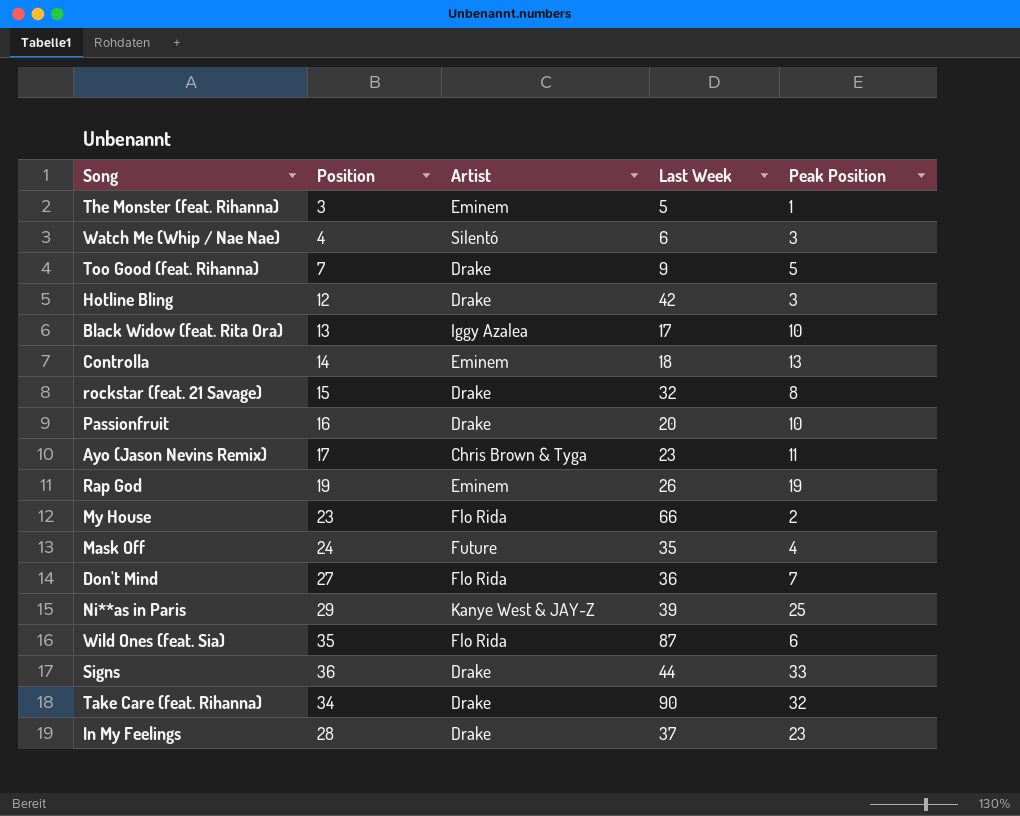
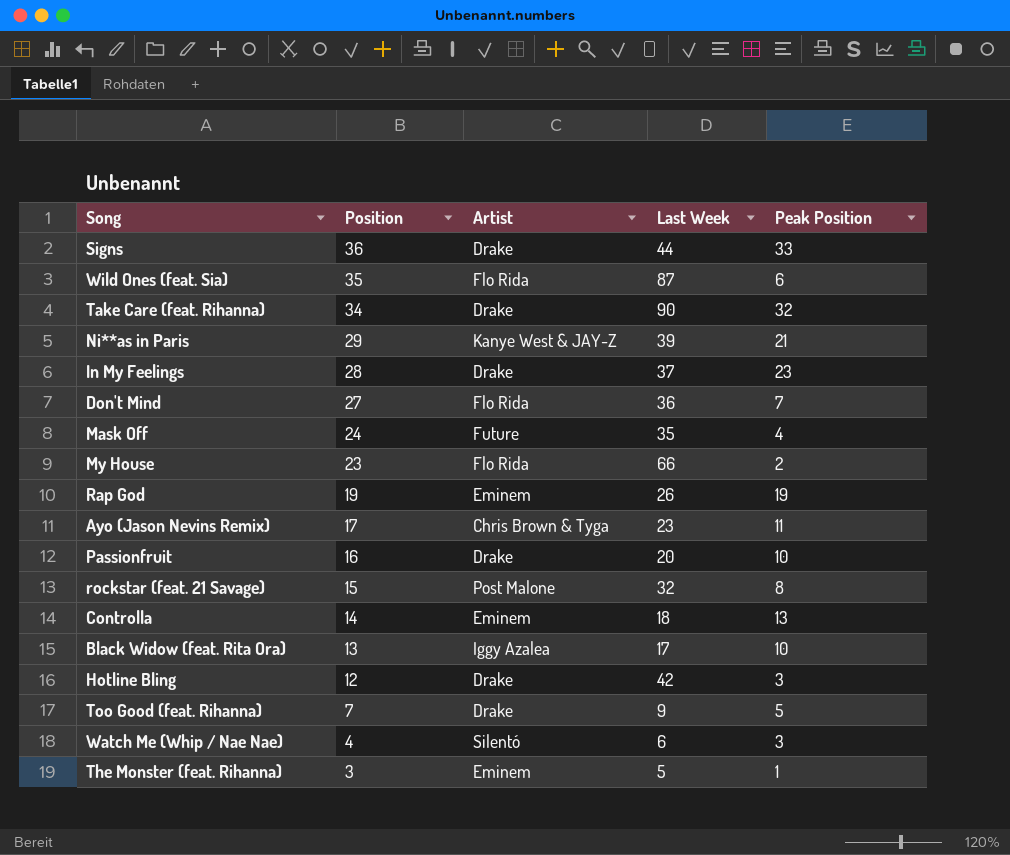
row order: none -> Position descending
Ni**as in Paris | Peak Position: 25 -> 21
rockstar (feat. 21 Savage) | Artist: Drake -> Post Malone

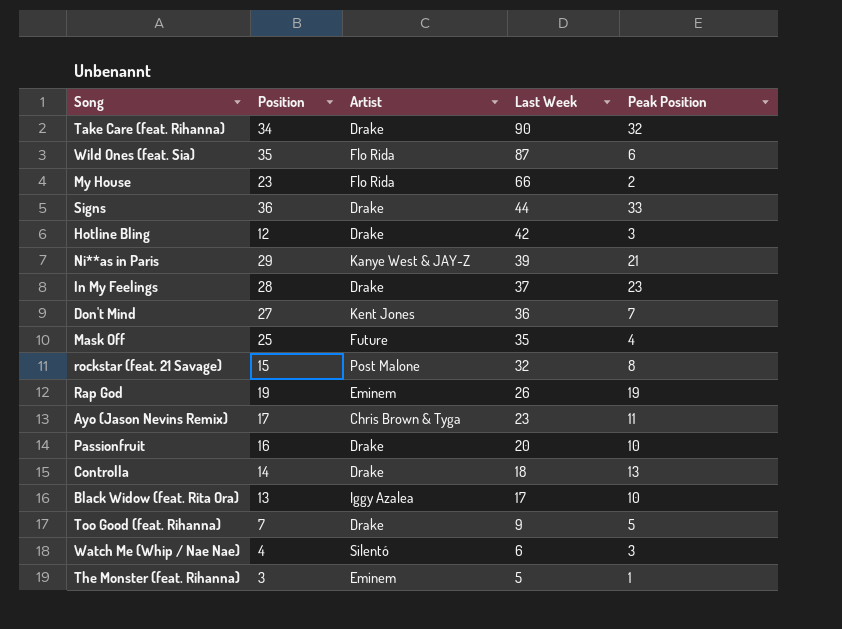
row order: Position descending -> Last Week descending
Don't Mind | Artist: Flo Rida -> Kent Jones
Mask Off | Position: 24 -> 25
Controlla | Artist: Eminem -> Drake

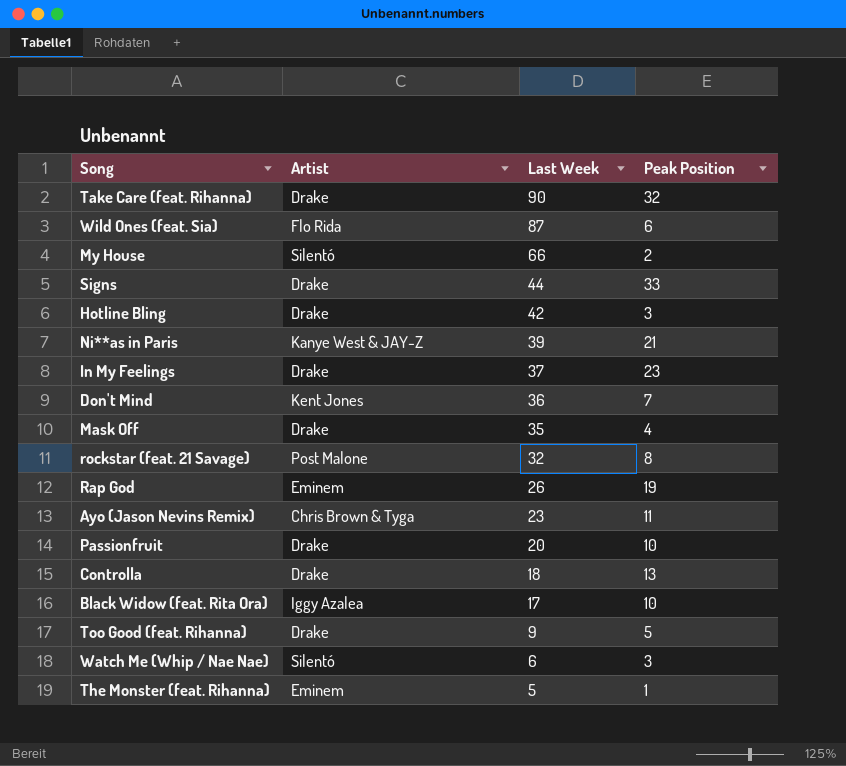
column Position | position: 2 -> none
My House | Artist: Flo Rida -> Silentó
Mask Off | Artist: Future -> Drake

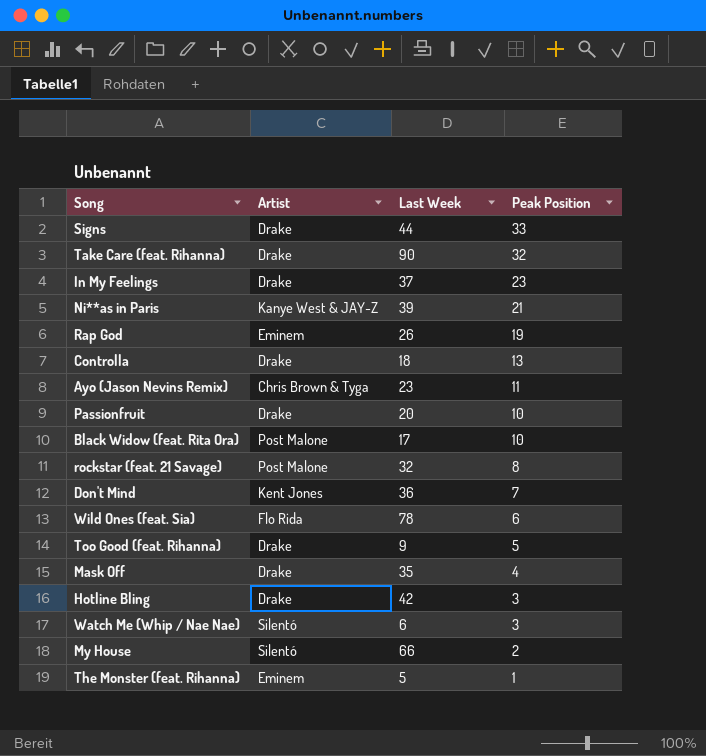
row order: Last Week descending -> Peak Position descending
Black Widow (feat. Rita Ora) | Artist: Iggy Azalea -> Post Malone
Wild Ones (feat. Sia) | Last Week: 87 -> 78

